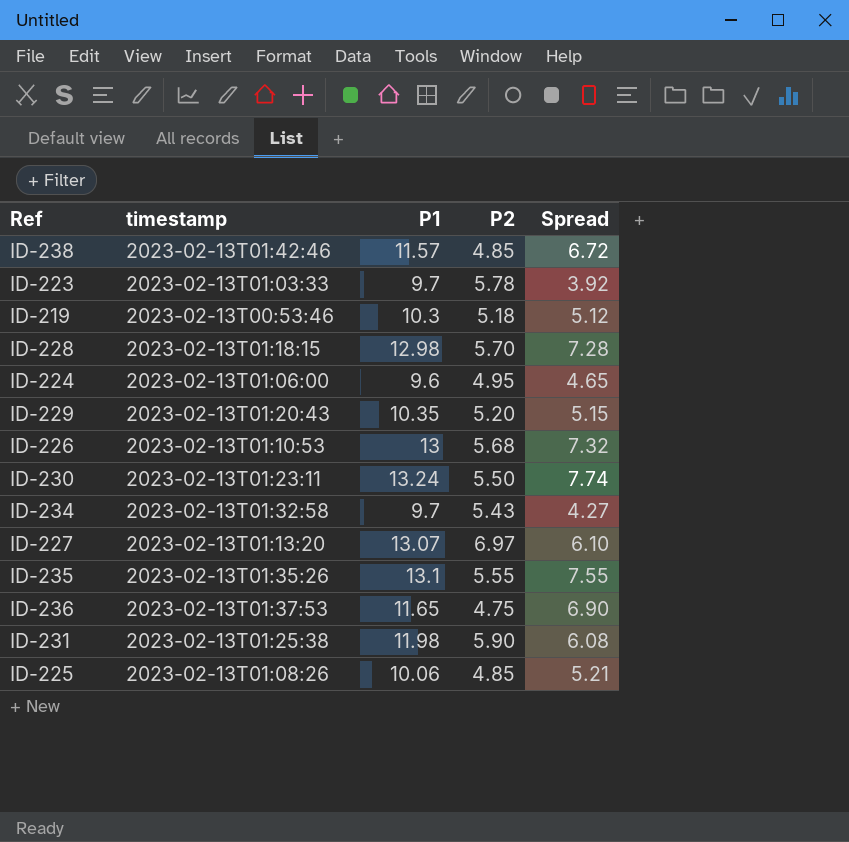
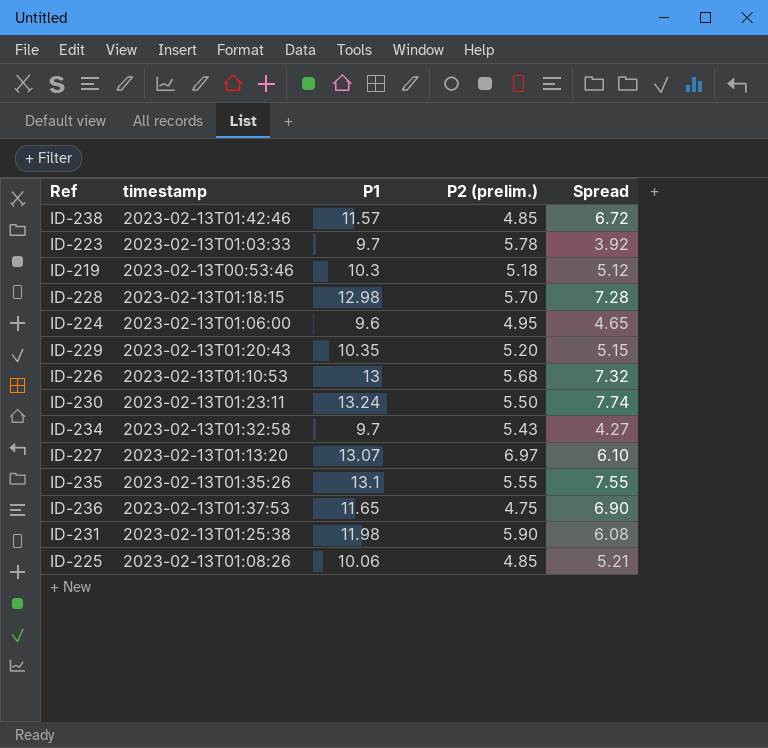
column name: P2 -> P2 (prelim.)

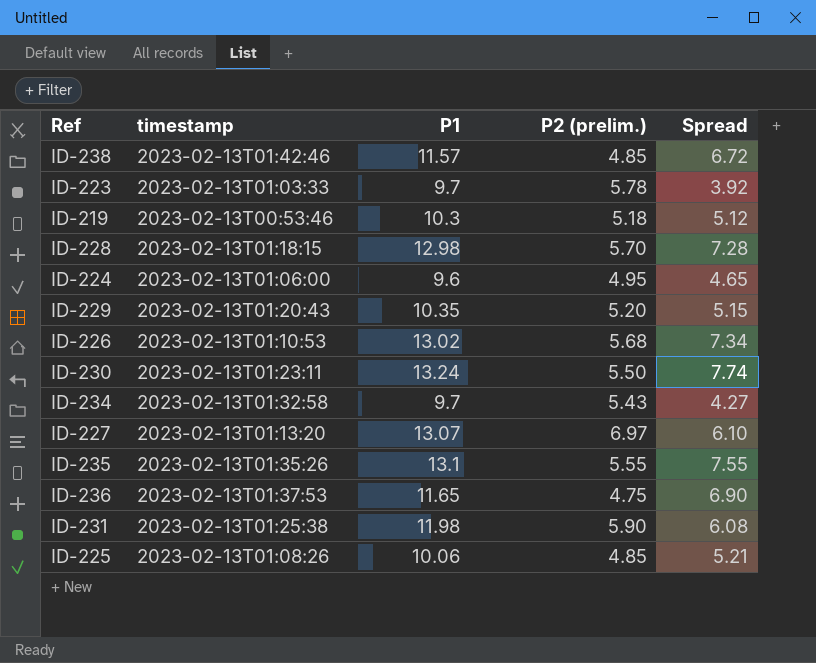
ID-226 | P1: 13 -> 13.02
ID-226 | Spread: 7.32 -> 7.34

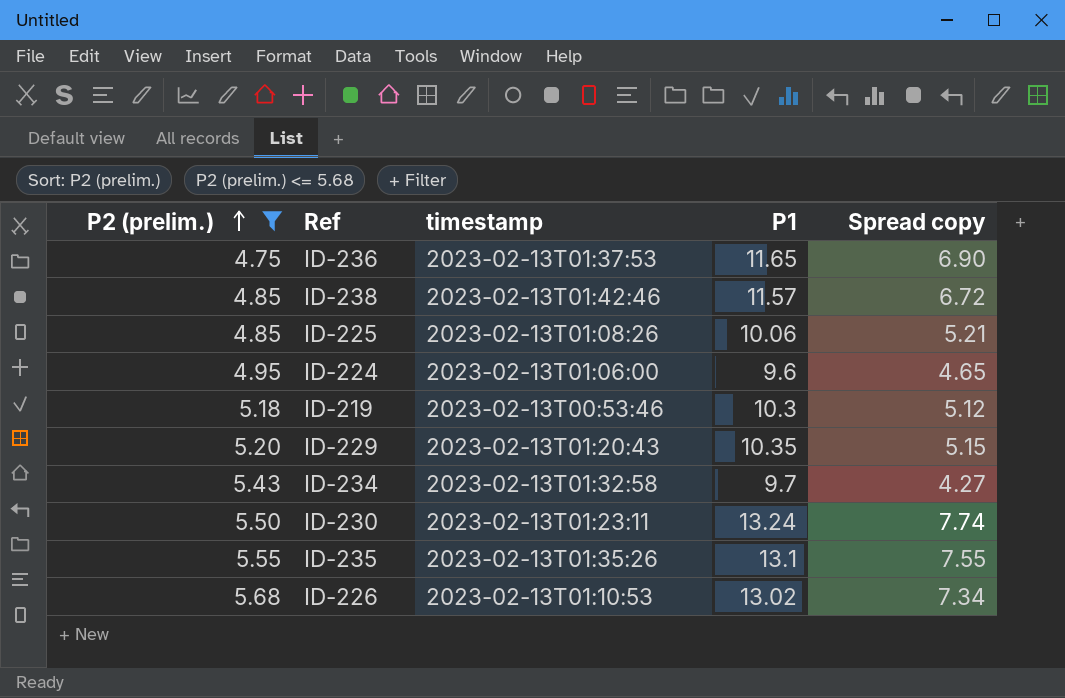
filter: none -> P2 (prelim.) <= 5.68
row order: none -> P2 (prelim.) ascending
column P2 (prelim.) | position: 4 -> 1
column name: Spread -> Spread copy

